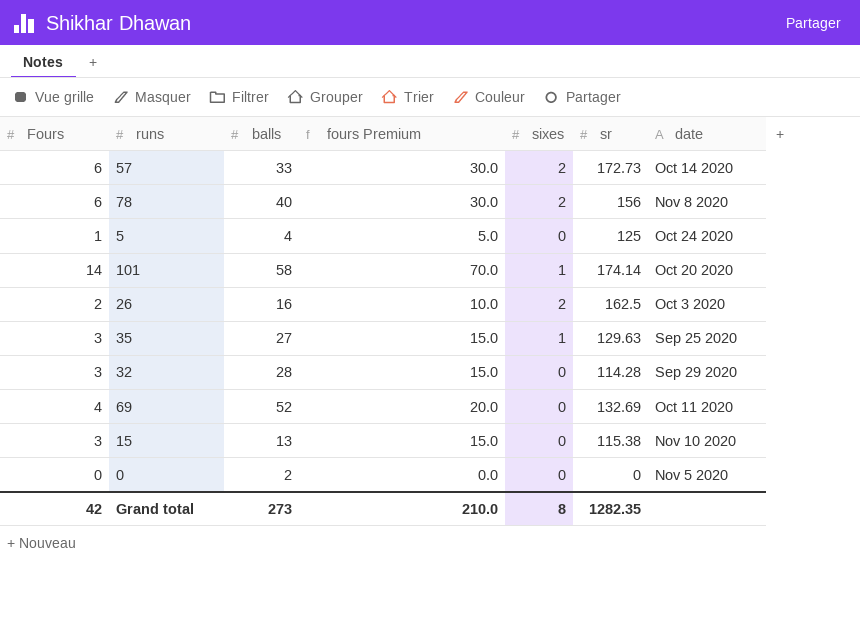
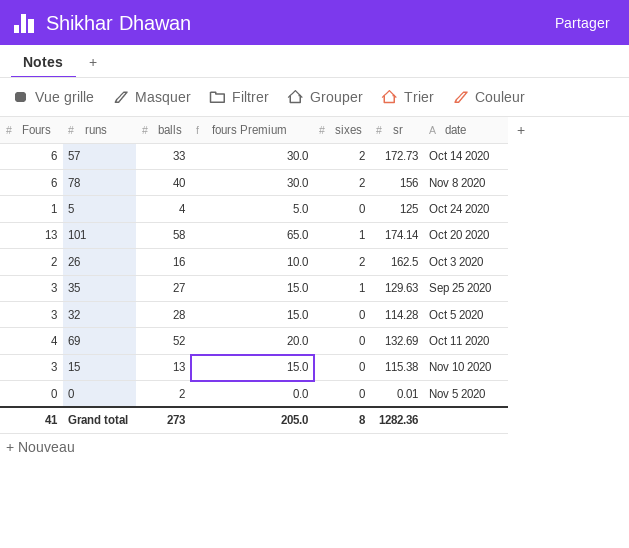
101 | Fours: 14 -> 13
101 | fours Premium: 70.0 -> 65.0
32 | date: Sep 29 2020 -> Oct 5 2020
0 | sr: 0 -> 0.01
Grand total | Fours: 42 -> 41
Grand total | fours Premium: 210.0 -> 205.0
Grand total | sr: 1282.35 -> 1282.36

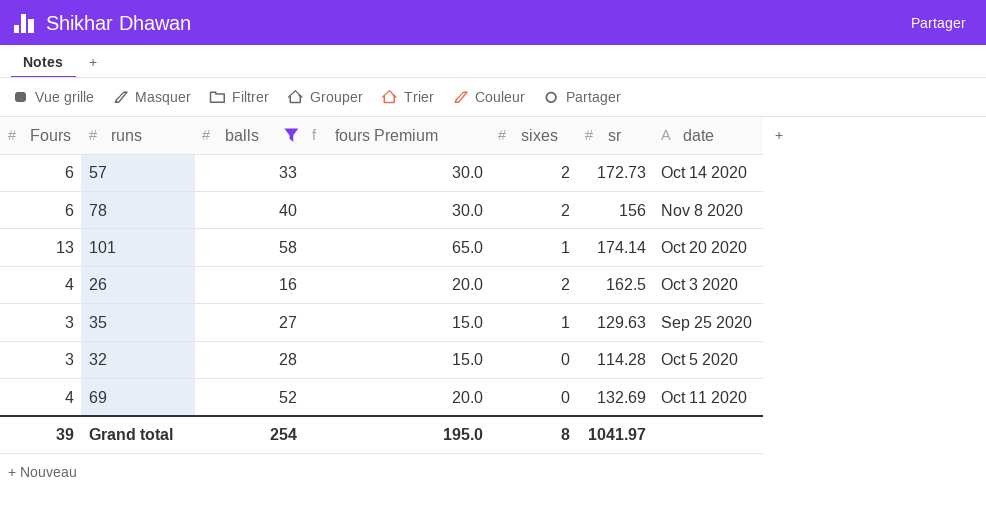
filter: none -> balls >= 16
26 | Fours: 2 -> 4
26 | fours Premium: 10.0 -> 20.0
Grand total | Fours: 41 -> 39
Grand total | balls: 273 -> 254
Grand total | fours Premium: 205.0 -> 195.0
Grand total | sr: 1282.36 -> 1041.97

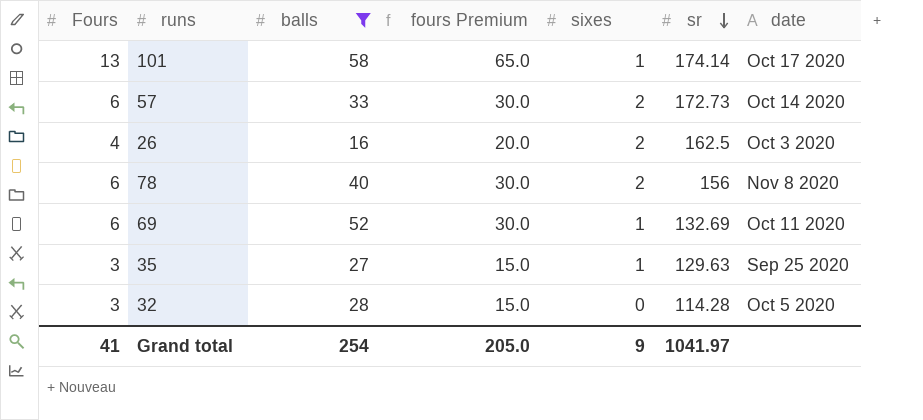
row order: none -> sr descending
101 | date: Oct 20 2020 -> Oct 17 2020
69 | Fours: 4 -> 6
69 | fours Premium: 20.0 -> 30.0
69 | sixes: 0 -> 1
Grand total | Fours: 39 -> 41
Grand total | fours Premium: 195.0 -> 205.0
Grand total | sixes: 8 -> 9

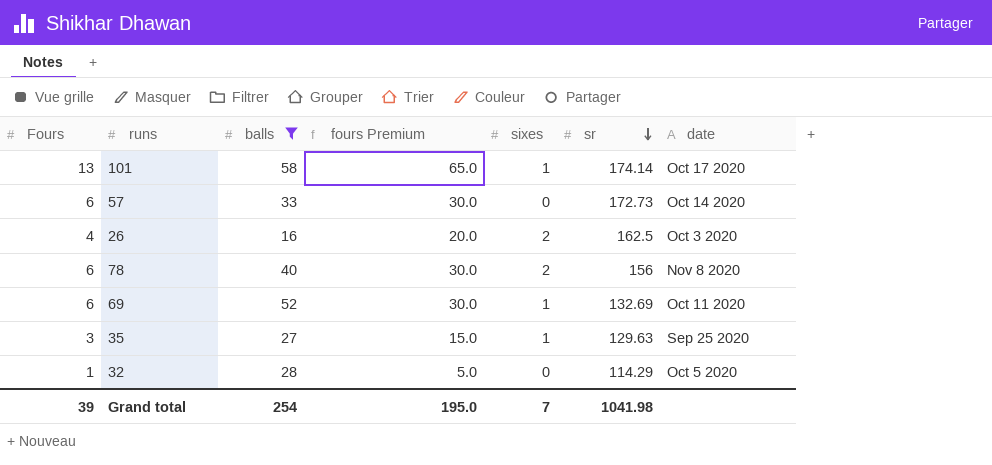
57 | sixes: 2 -> 0
32 | Fours: 3 -> 1
32 | fours Premium: 15.0 -> 5.0
32 | sr: 114.28 -> 114.29
Grand total | Fours: 41 -> 39
Grand total | fours Premium: 205.0 -> 195.0
Grand total | sixes: 9 -> 7
Grand total | sr: 1041.97 -> 1041.98

